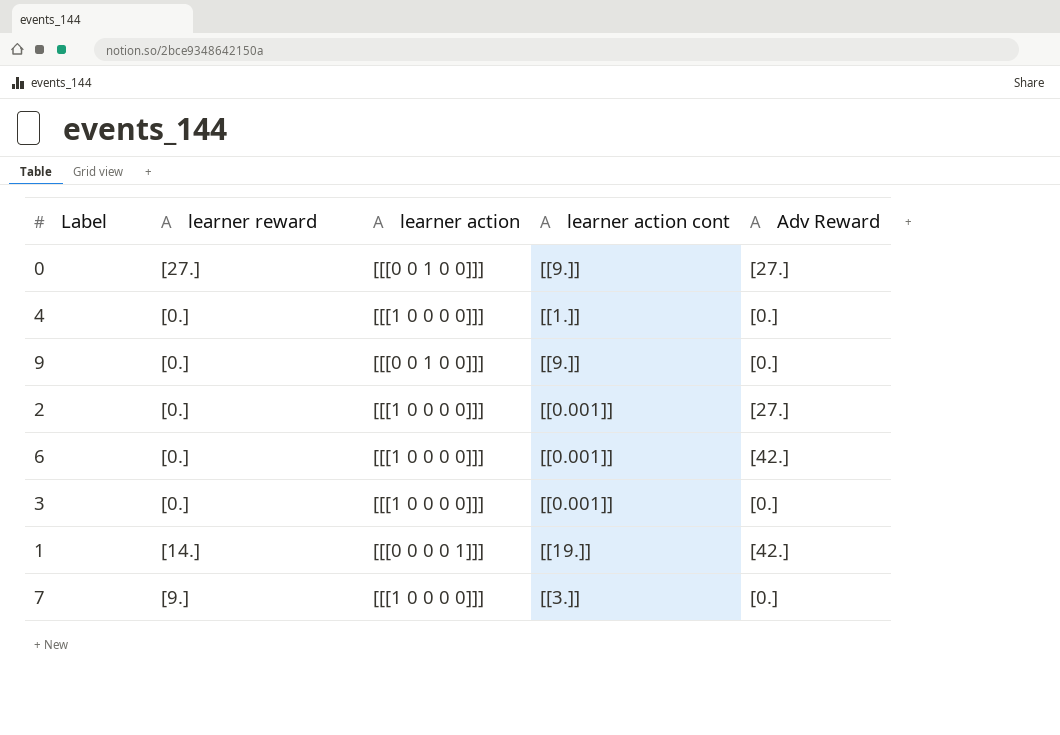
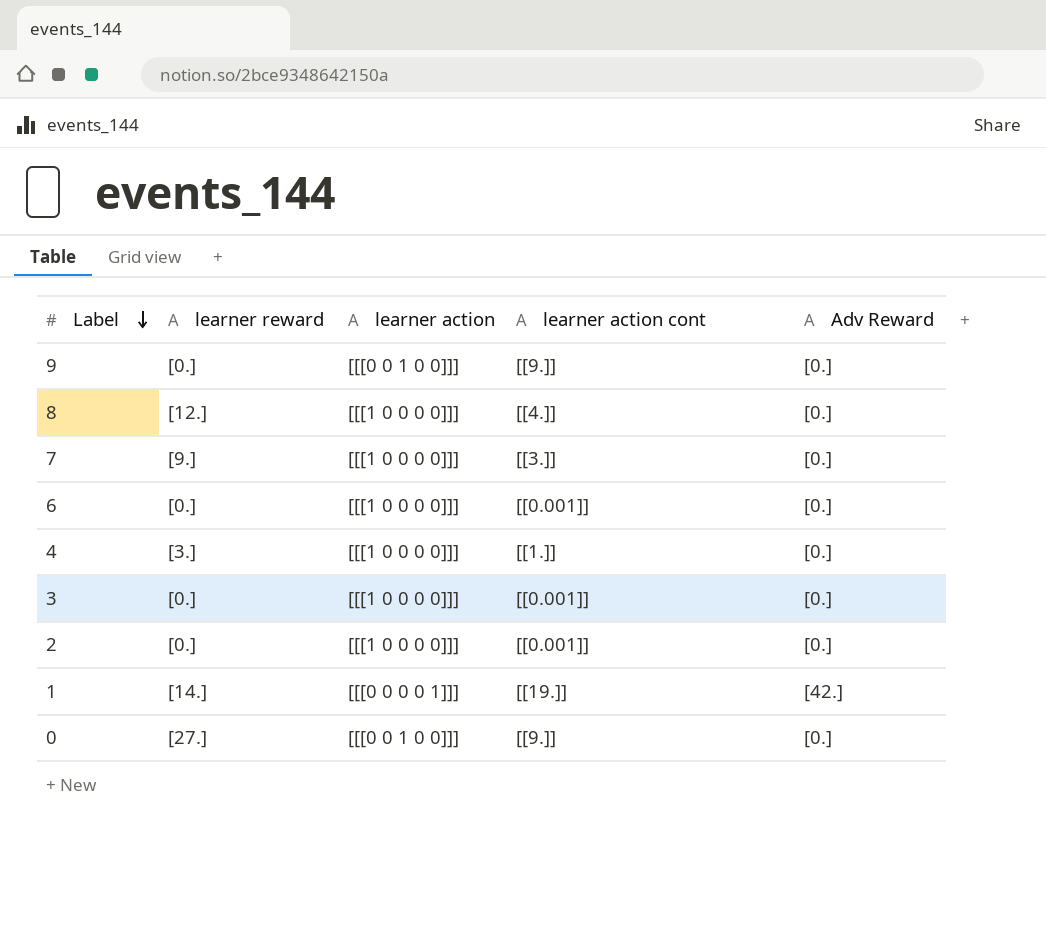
row order: none -> Label descending
row 8: none -> [12.] | [[[1 0 0 0 0]]] | [[4.]] | [0.]
6 | Adv Reward: [42.] -> [0.]
4 | learner reward: [0.] -> [3.]
2 | Adv Reward: [27.] -> [0.]
0 | Adv Reward: [27.] -> [0.]

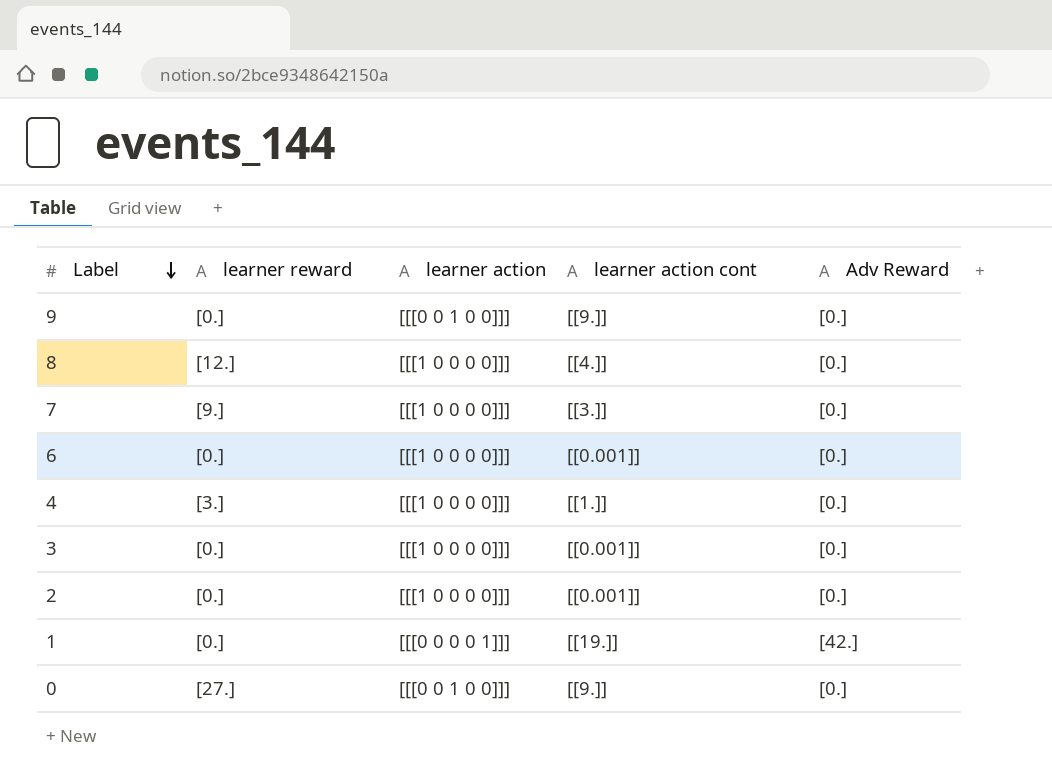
1 | learner reward: [14.] -> [0.]

